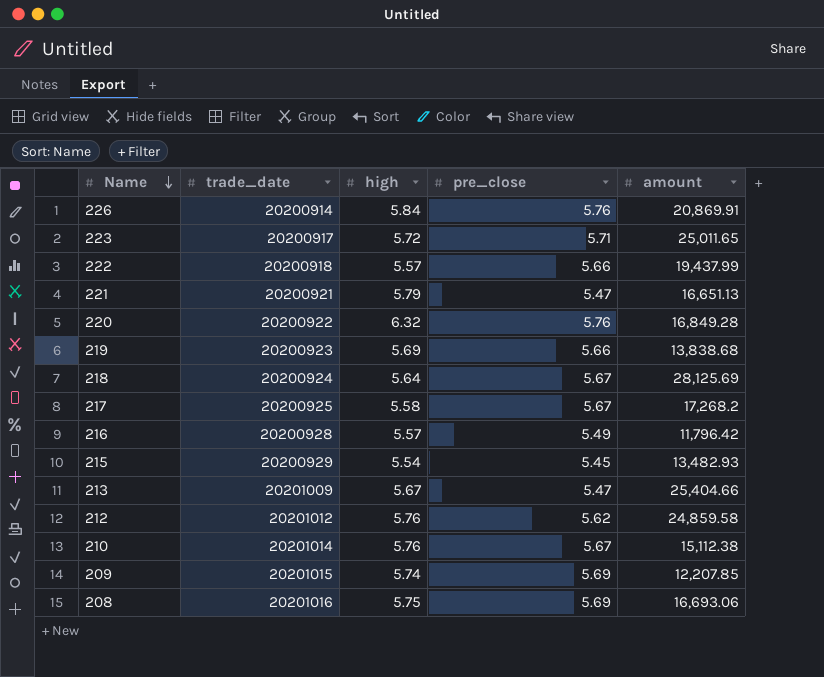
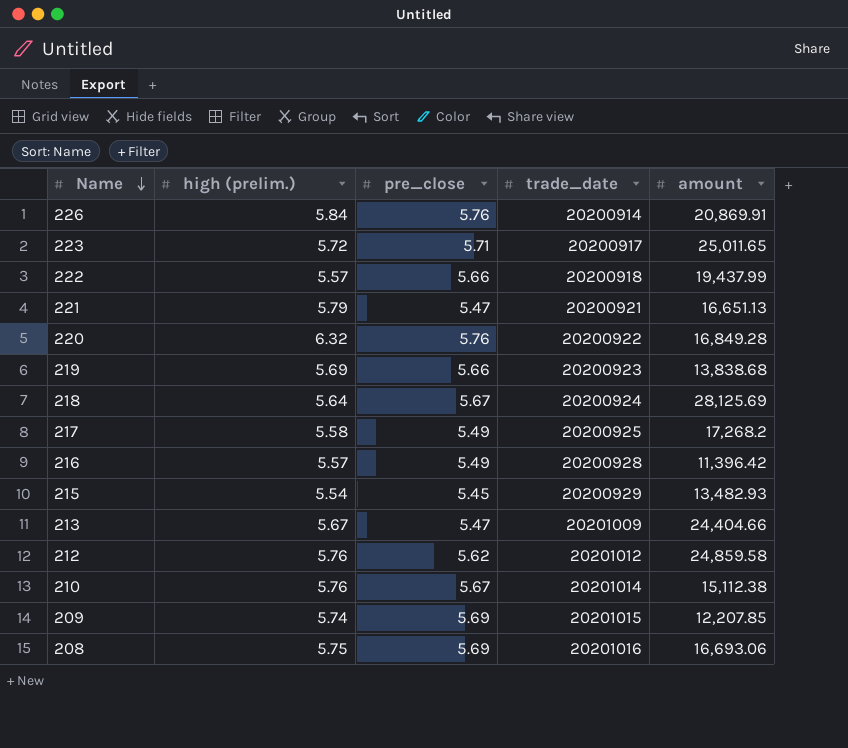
column name: high -> high (prelim.)
column trade_date | position: 2 -> 4
217 | pre_close: 5.67 -> 5.49
216 | amount: 11,796.42 -> 11,396.42
213 | amount: 25,404.66 -> 24,404.66

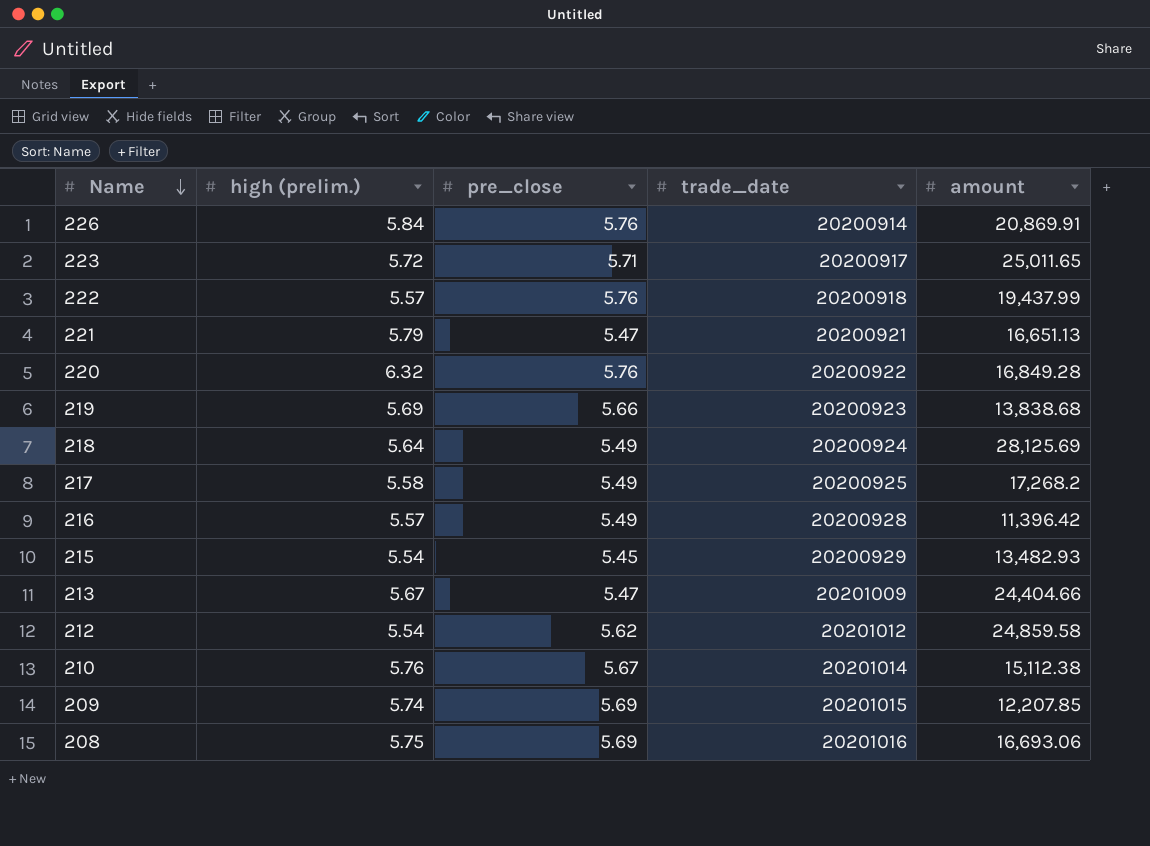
222 | pre_close: 5.66 -> 5.76
218 | pre_close: 5.67 -> 5.49
212 | high (prelim.): 5.76 -> 5.54

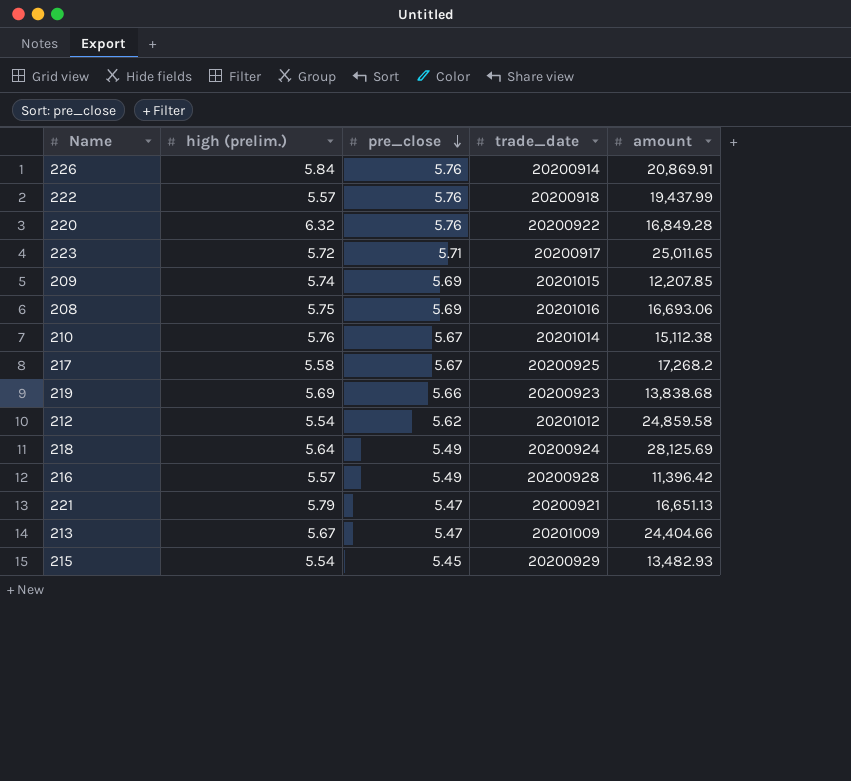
row order: Name descending -> pre_close descending
217 | pre_close: 5.49 -> 5.67

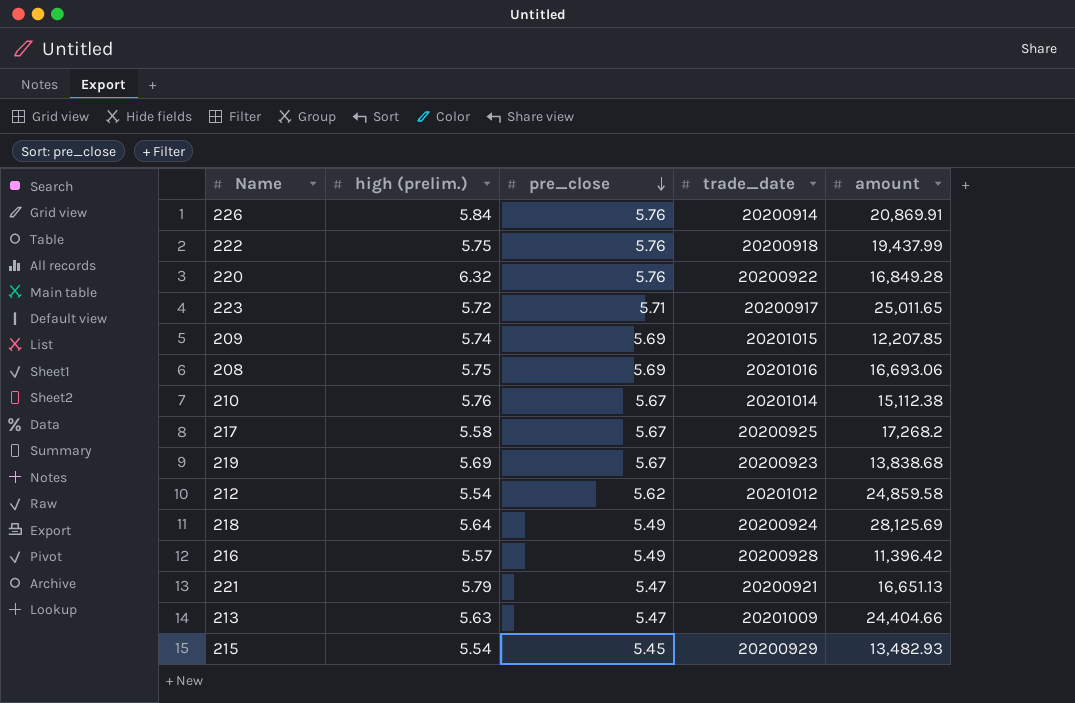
222 | high (prelim.): 5.57 -> 5.75
219 | pre_close: 5.66 -> 5.67
213 | high (prelim.): 5.67 -> 5.63

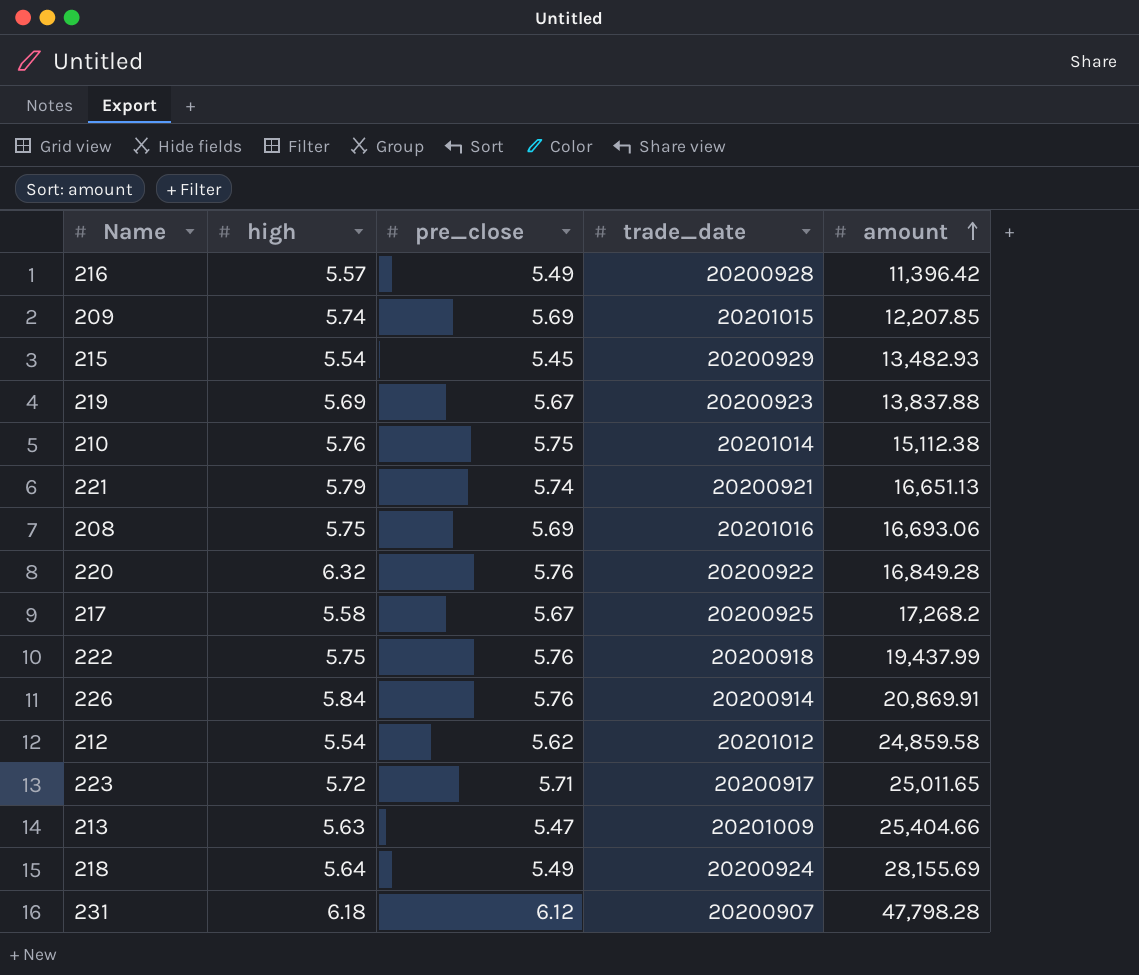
row order: pre_close descending -> amount ascending
column name: high (prelim.) -> high
219 | amount: 13,838.68 -> 13,837.88
210 | pre_close: 5.67 -> 5.75
221 | pre_close: 5.47 -> 5.74
213 | amount: 24,404.66 -> 25,404.66
218 | amount: 28,125.69 -> 28,155.69
row 231: none -> 6.18 | 6.12 | 20200907 | 47,798.28

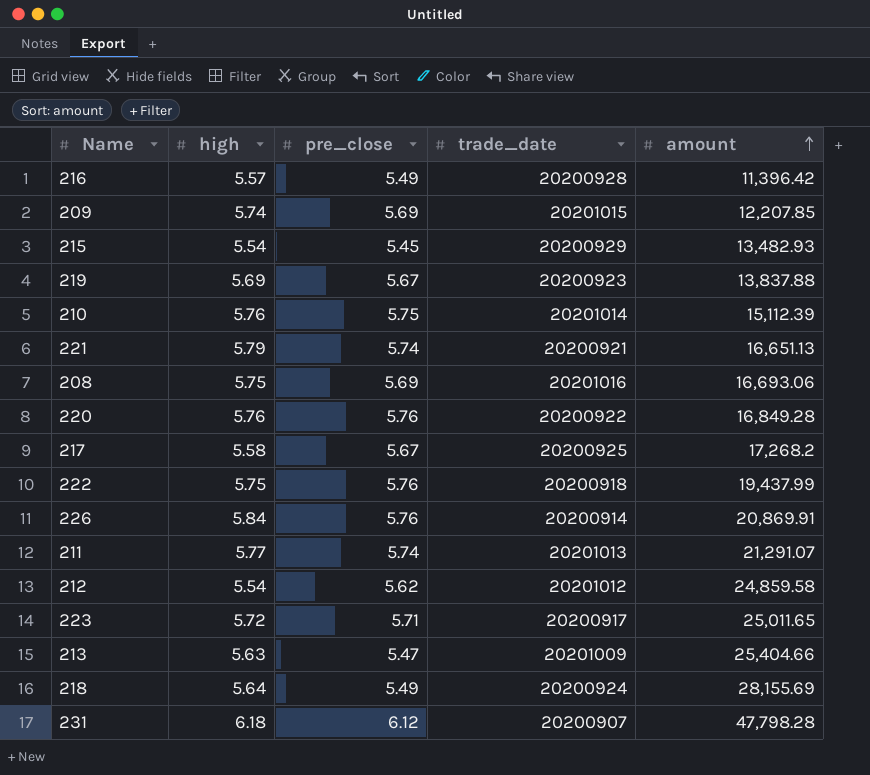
210 | amount: 15,112.38 -> 15,112.39
220 | high: 6.32 -> 5.76
row 211: none -> 5.77 | 5.74 | 20201013 | 21,291.07

